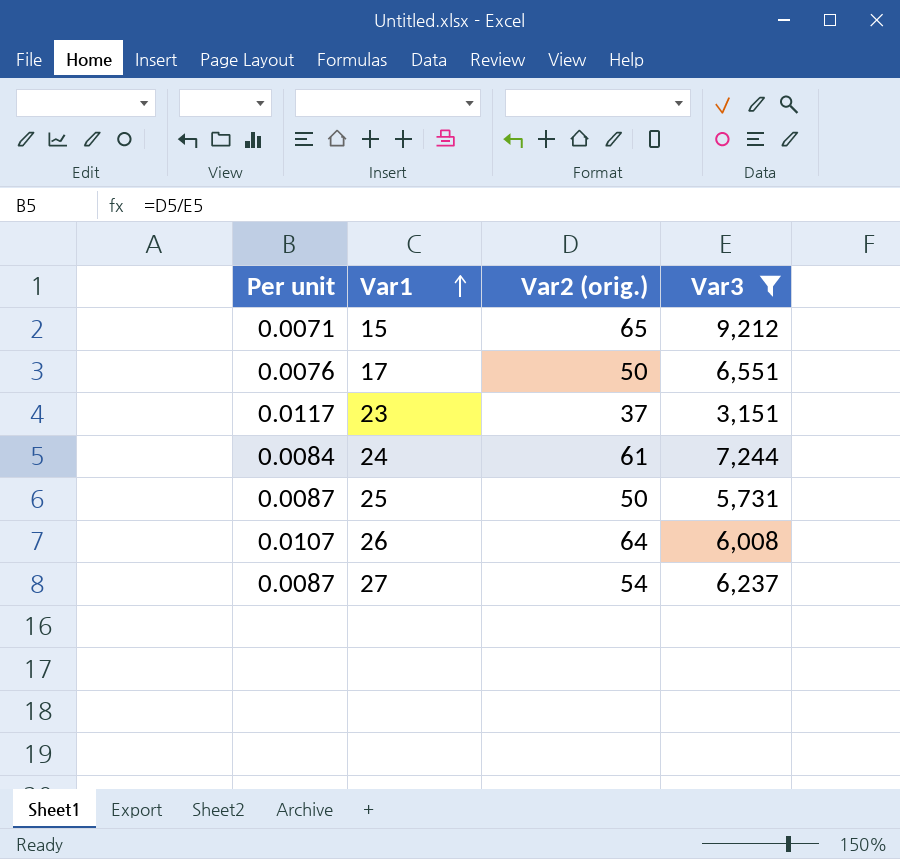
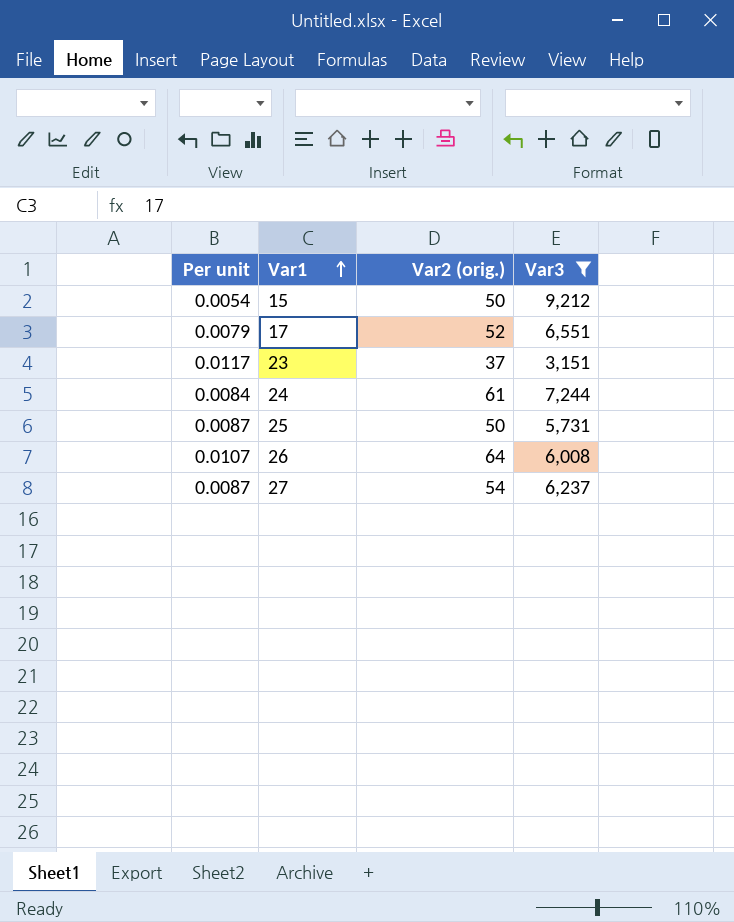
15 | Per unit: 0.0071 -> 0.0054
15 | Var2 (orig.): 65 -> 50
17 | Per unit: 0.0076 -> 0.0079
17 | Var2 (orig.): 50 -> 52

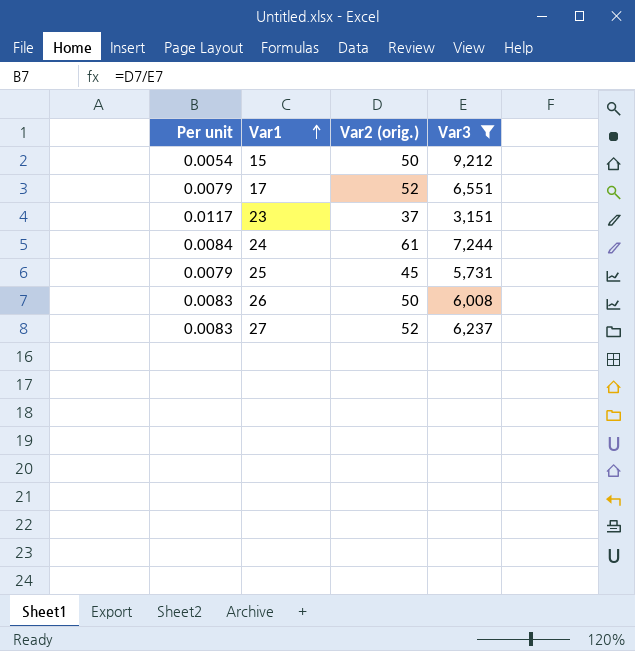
25 | Per unit: 0.0087 -> 0.0079
25 | Var2 (orig.): 50 -> 45
26 | Per unit: 0.0107 -> 0.0083
26 | Var2 (orig.): 64 -> 50
27 | Per unit: 0.0087 -> 0.0083
27 | Var2 (orig.): 54 -> 52

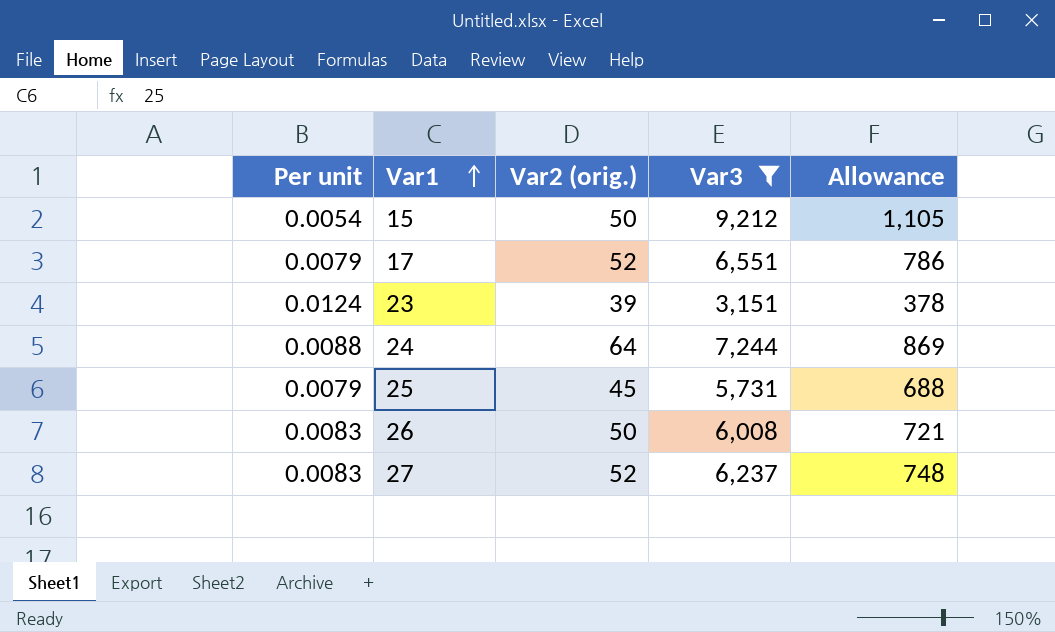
column Allowance | formula: none -> [Var3] * 0.12
23 | Per unit: 0.0117 -> 0.0124
23 | Var2 (orig.): 37 -> 39
24 | Per unit: 0.0084 -> 0.0088
24 | Var2 (orig.): 61 -> 64

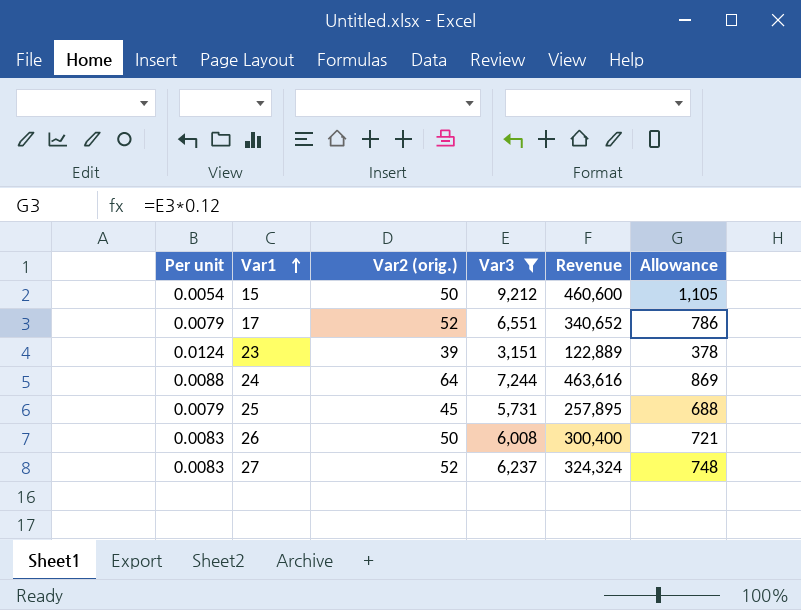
column Revenue | formula: none -> [Var2 (orig.)] * [Var3]

